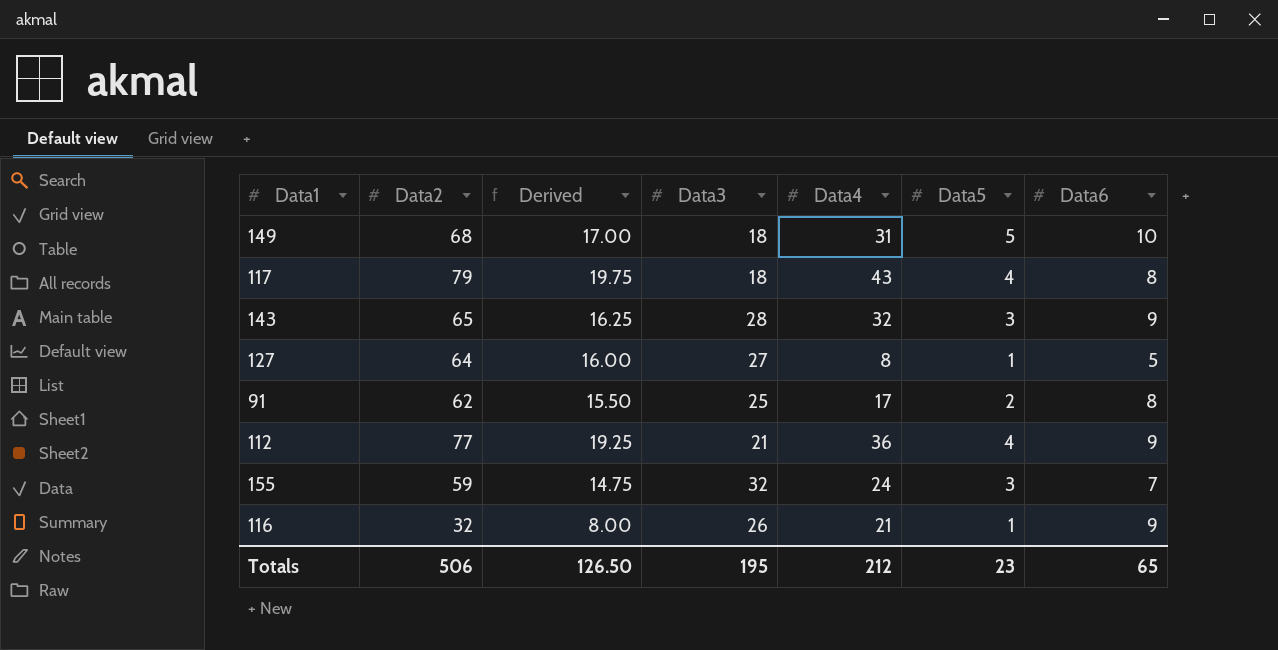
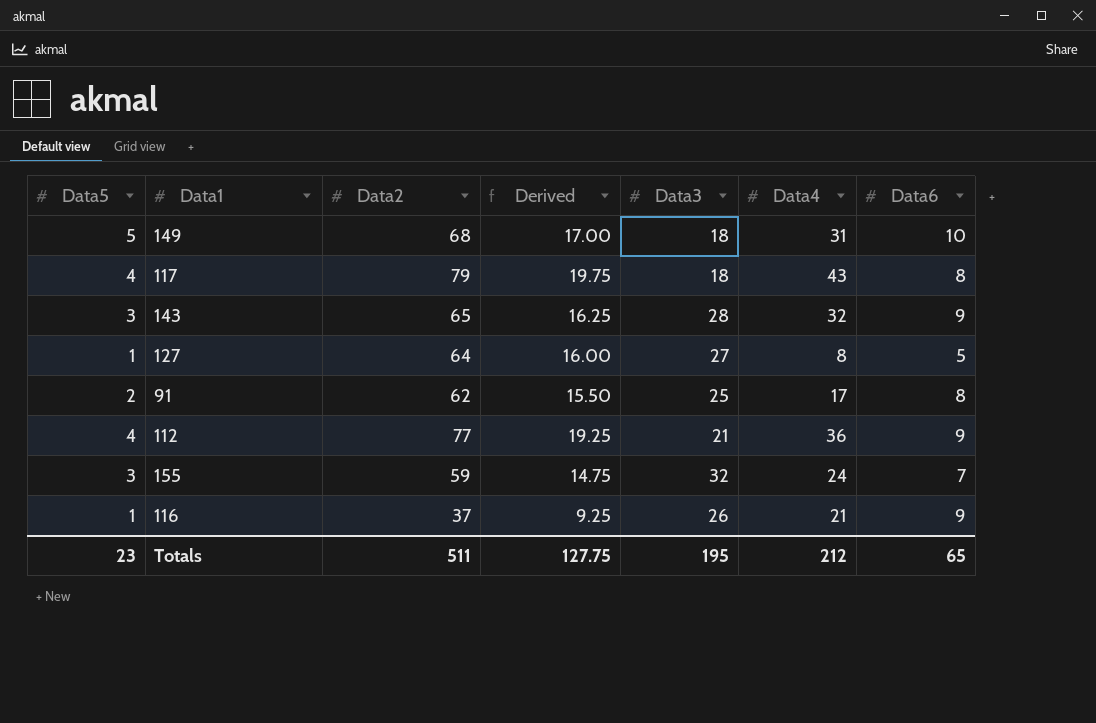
column Data5 | position: 6 -> 1
116 | Data2: 32 -> 37
116 | Derived: 8.00 -> 9.25
Totals | Data2: 506 -> 511
Totals | Derived: 126.50 -> 127.75

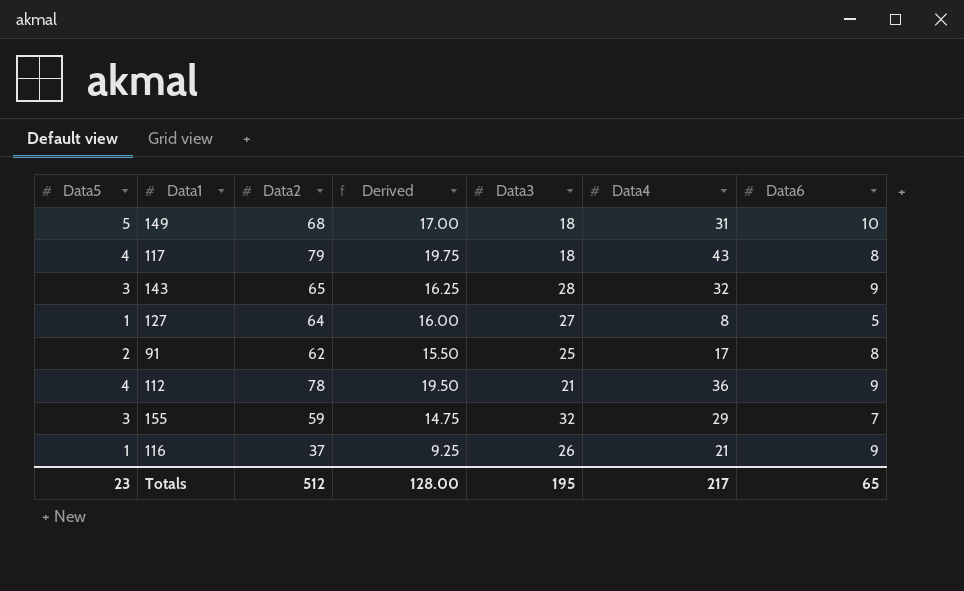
112 | Data2: 77 -> 78
112 | Derived: 19.25 -> 19.50
155 | Data4: 24 -> 29
Totals | Data2: 511 -> 512
Totals | Derived: 127.75 -> 128.00
Totals | Data4: 212 -> 217

